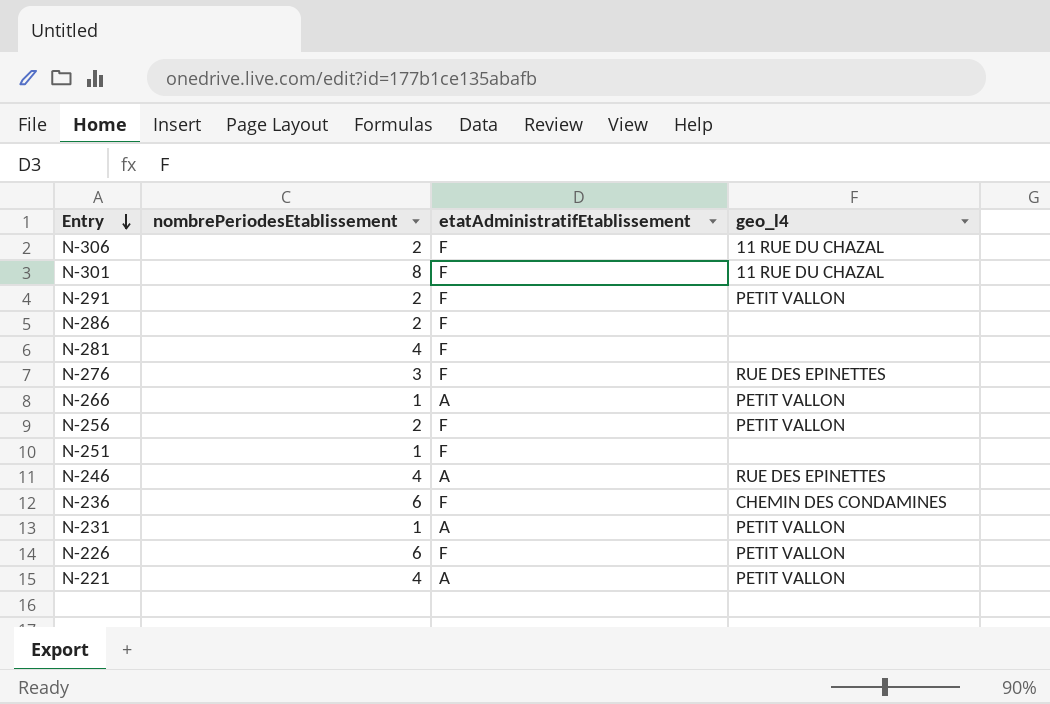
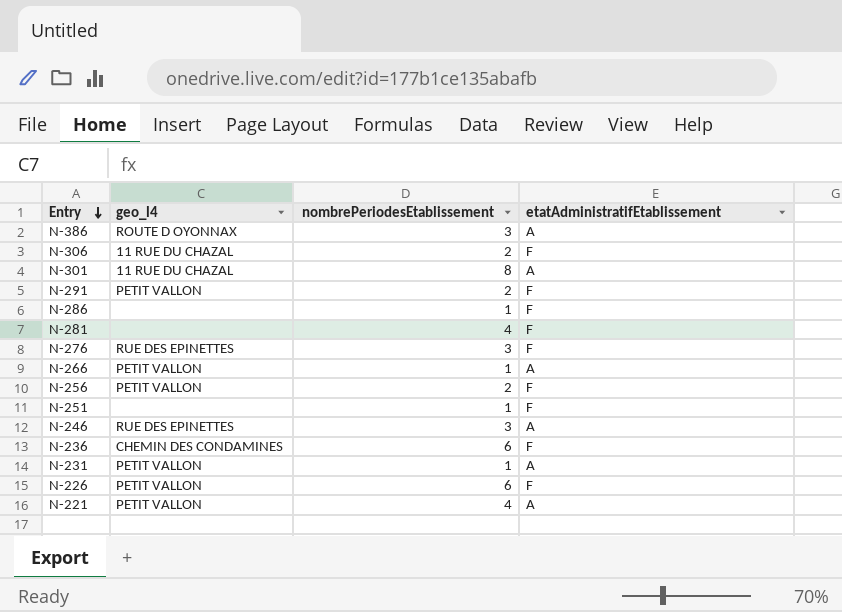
column geo_l4 | position: 4 -> 2
row N-386: none -> ROUTE D OYONNAX | 3 | A
N-301 | etatAdministratifEtablissement: F -> A
N-286 | nombrePeriodesEtablissement: 2 -> 1
N-246 | nombrePeriodesEtablissement: 4 -> 3

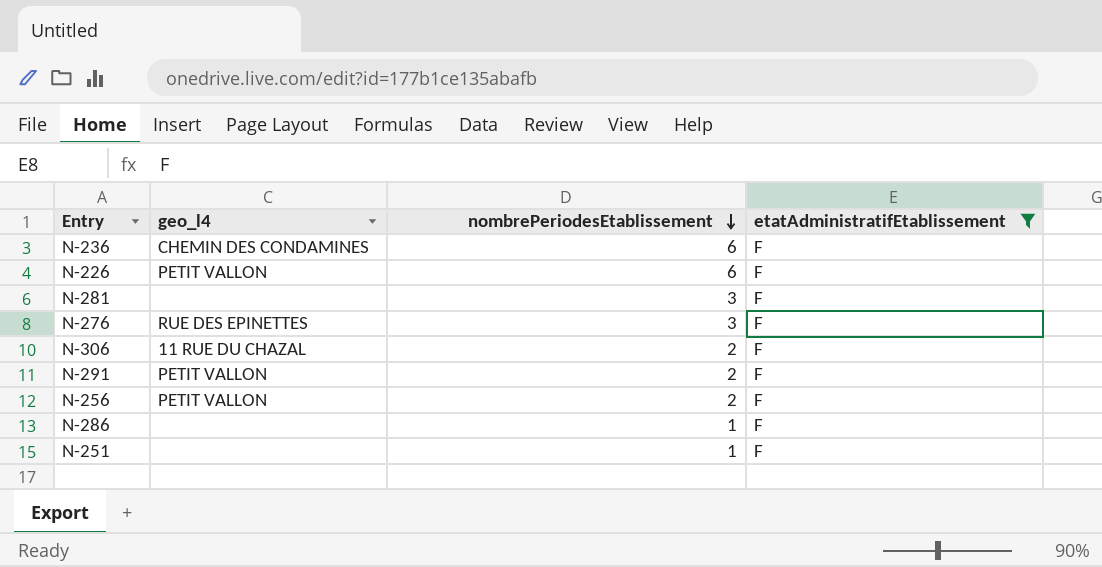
filter: none -> etatAdministratifEtablissement = F
row order: Entry descending -> nombrePeriodesEtablissement descending
N-281 | nombrePeriodesEtablissement: 4 -> 3

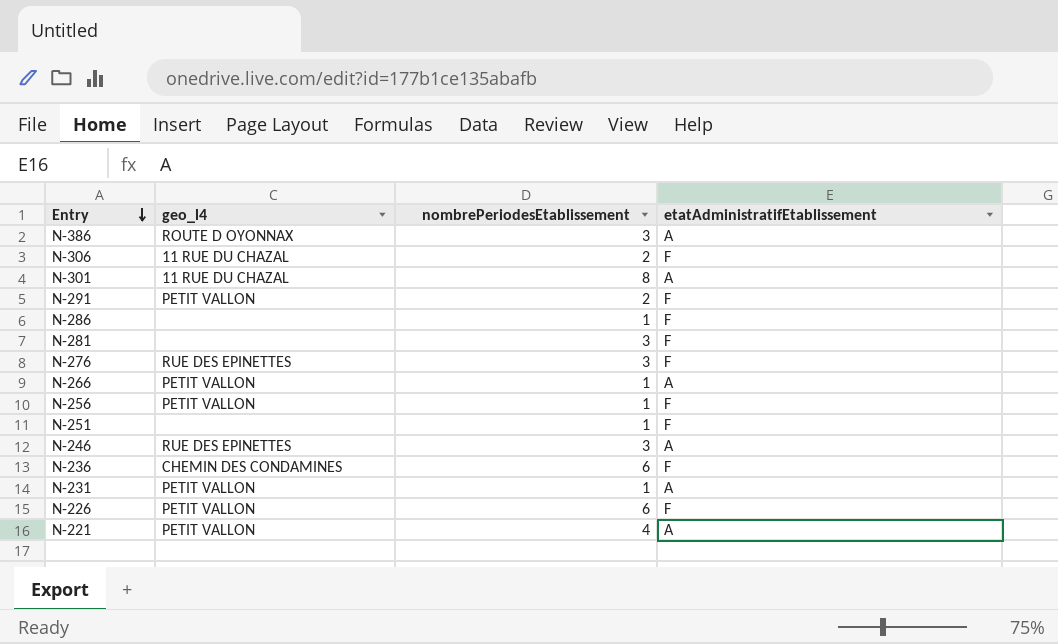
filter: etatAdministratifEtablissement = F -> none
row order: nombrePeriodesEtablissement descending -> Entry descending
N-256 | nombrePeriodesEtablissement: 2 -> 1

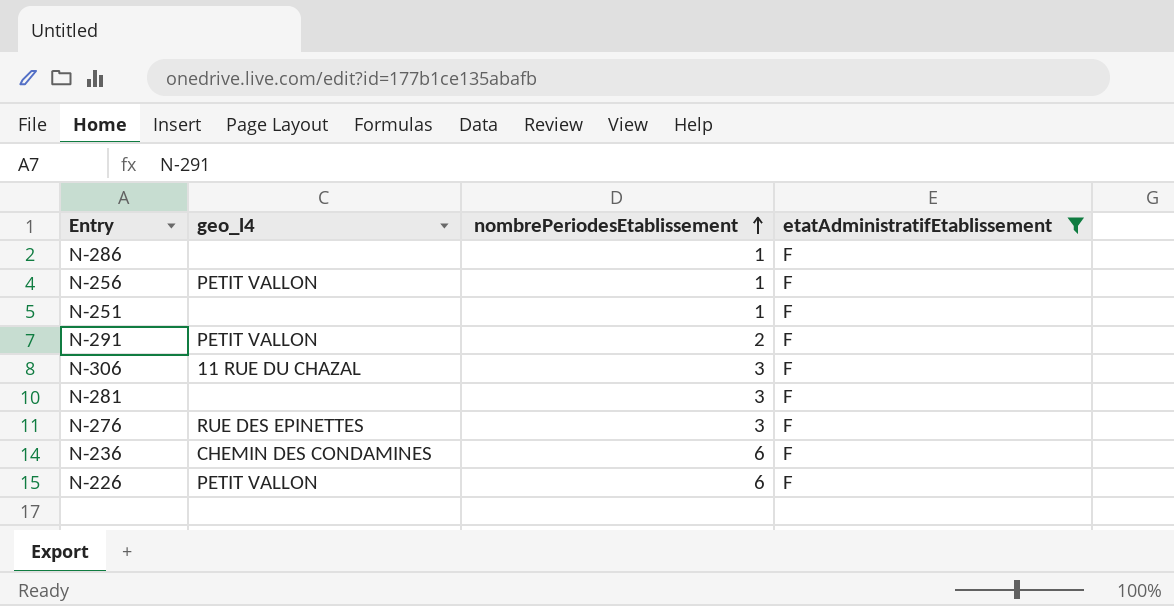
filter: none -> etatAdministratifEtablissement = F
row order: Entry descending -> nombrePeriodesEtablissement ascending
N-306 | nombrePeriodesEtablissement: 2 -> 3

